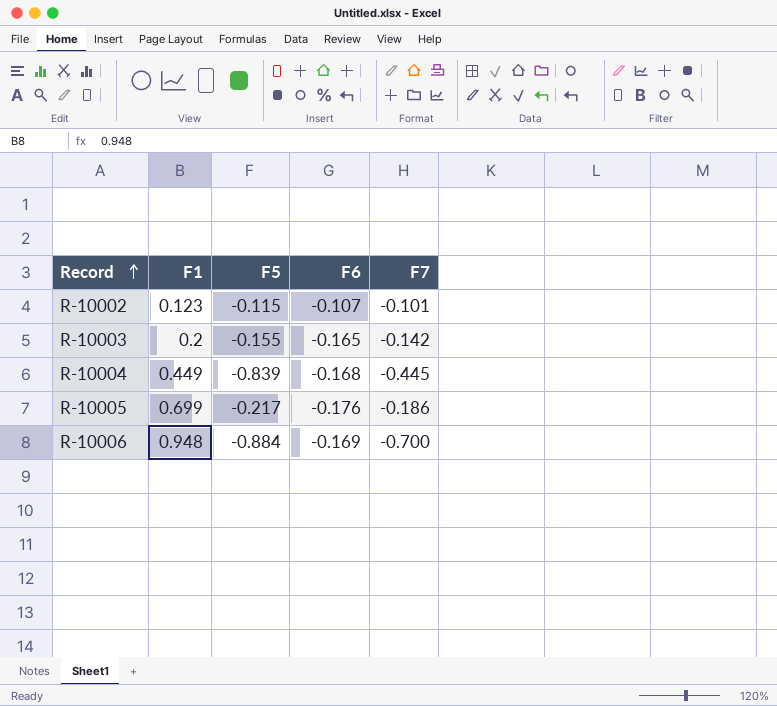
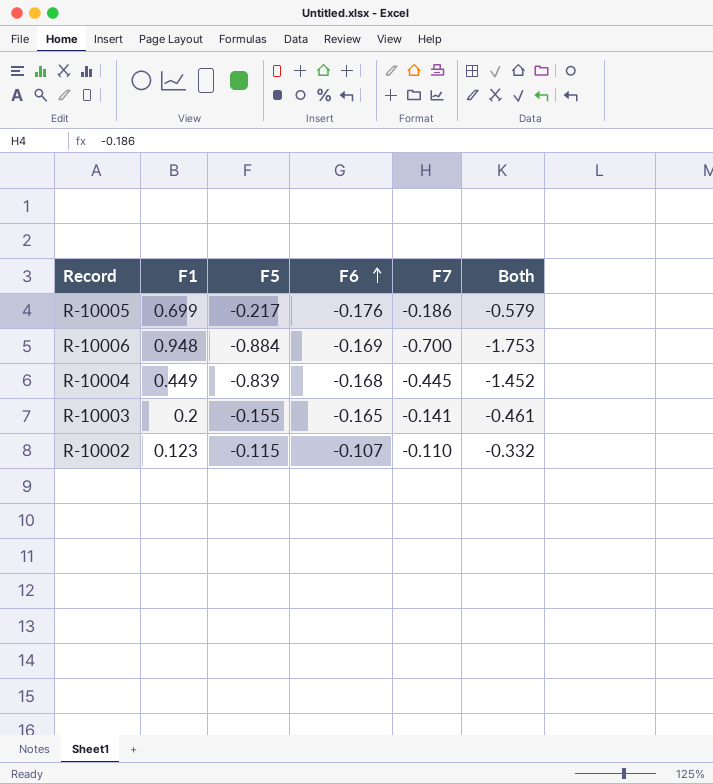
row order: Record ascending -> F6 ascending
column Both | formula: none -> [F5] + [F6] + [F7]
R-10003 | F7: -0.142 -> -0.141
R-10002 | F7: -0.101 -> -0.110

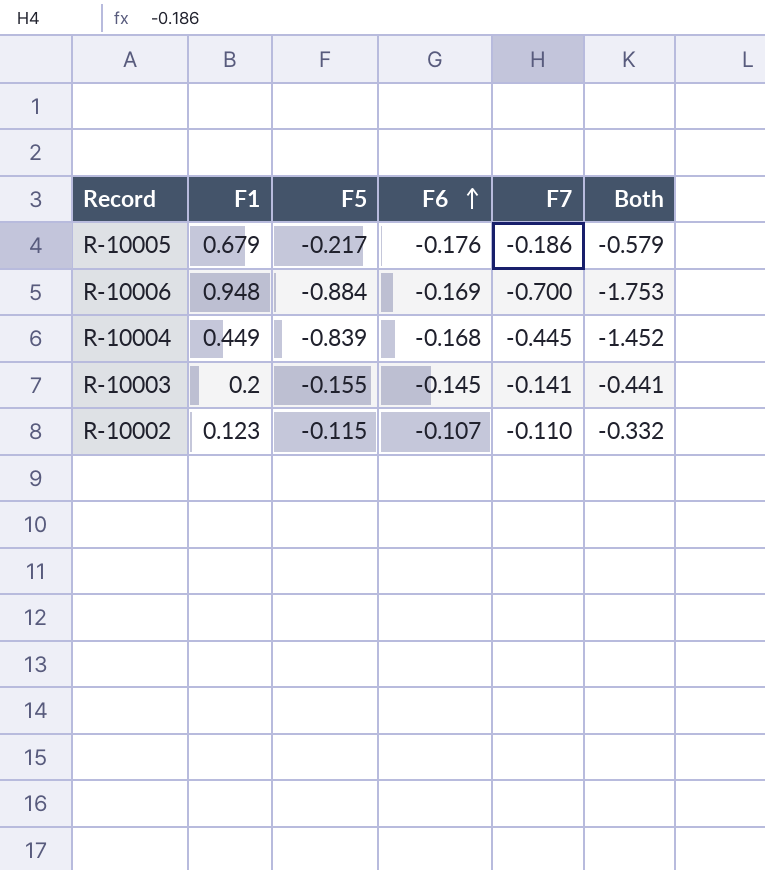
R-10005 | F1: 0.699 -> 0.679
R-10003 | F6: -0.165 -> -0.145
R-10003 | Both: -0.461 -> -0.441

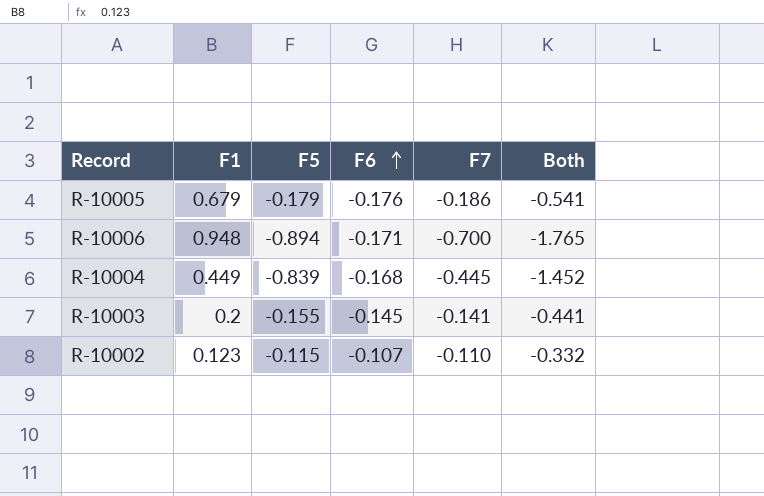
R-10005 | F5: -0.217 -> -0.179
R-10005 | Both: -0.579 -> -0.541
R-10006 | F5: -0.884 -> -0.894
R-10006 | F6: -0.169 -> -0.171
R-10006 | Both: -1.753 -> -1.765

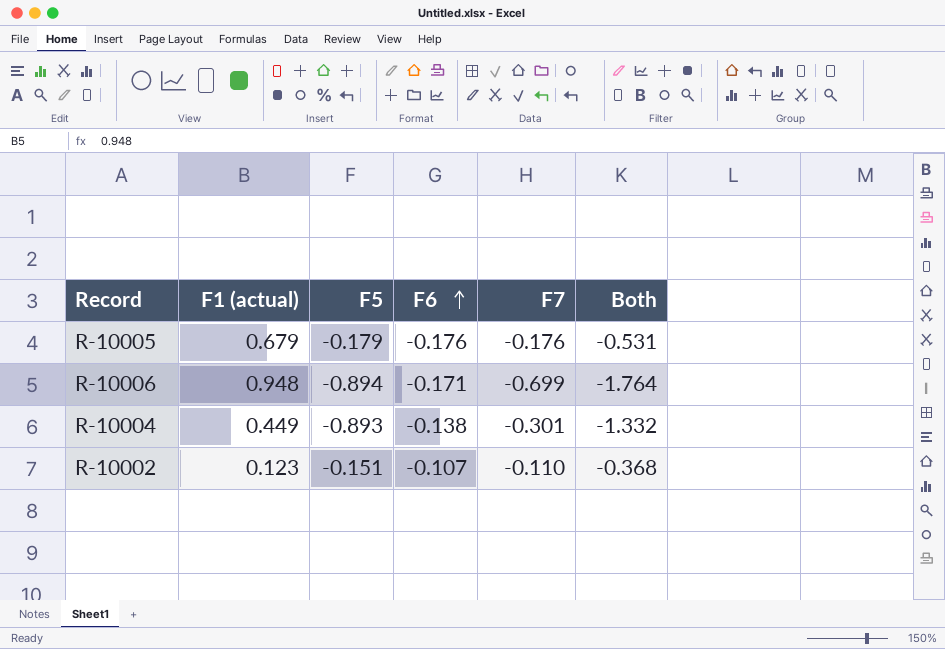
column name: F1 -> F1 (actual)
row R-10003: 0.2 | -0.155 | -0.145 | -0.141 | -0.441 -> none
R-10005 | F7: -0.186 -> -0.176
R-10005 | Both: -0.541 -> -0.531
R-10006 | F7: -0.700 -> -0.699
R-10006 | Both: -1.765 -> -1.764
R-10004 | F5: -0.839 -> -0.893
R-10004 | F6: -0.168 -> -0.138
R-10004 | F7: -0.445 -> -0.301
R-10004 | Both: -1.452 -> -1.332
R-10002 | F5: -0.115 -> -0.151
R-10002 | Both: -0.332 -> -0.368

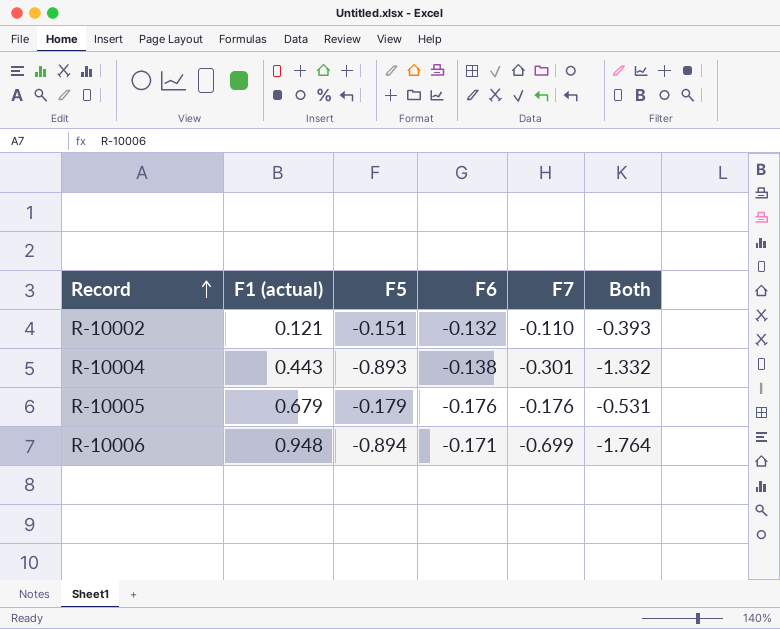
row order: F6 ascending -> Record ascending
R-10002 | F1 (actual): 0.123 -> 0.121
R-10002 | F6: -0.107 -> -0.132
R-10002 | Both: -0.368 -> -0.393
R-10004 | F1 (actual): 0.449 -> 0.443

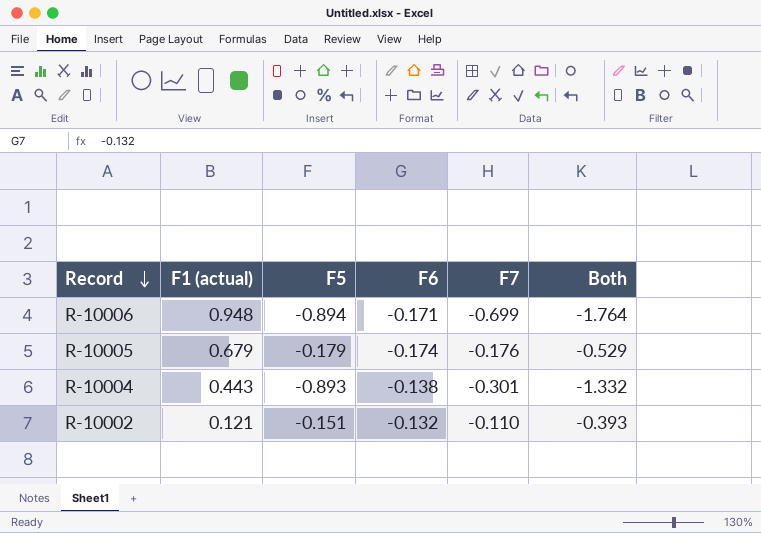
row order: Record ascending -> Record descending
R-10005 | F6: -0.176 -> -0.174
R-10005 | Both: -0.531 -> -0.529

